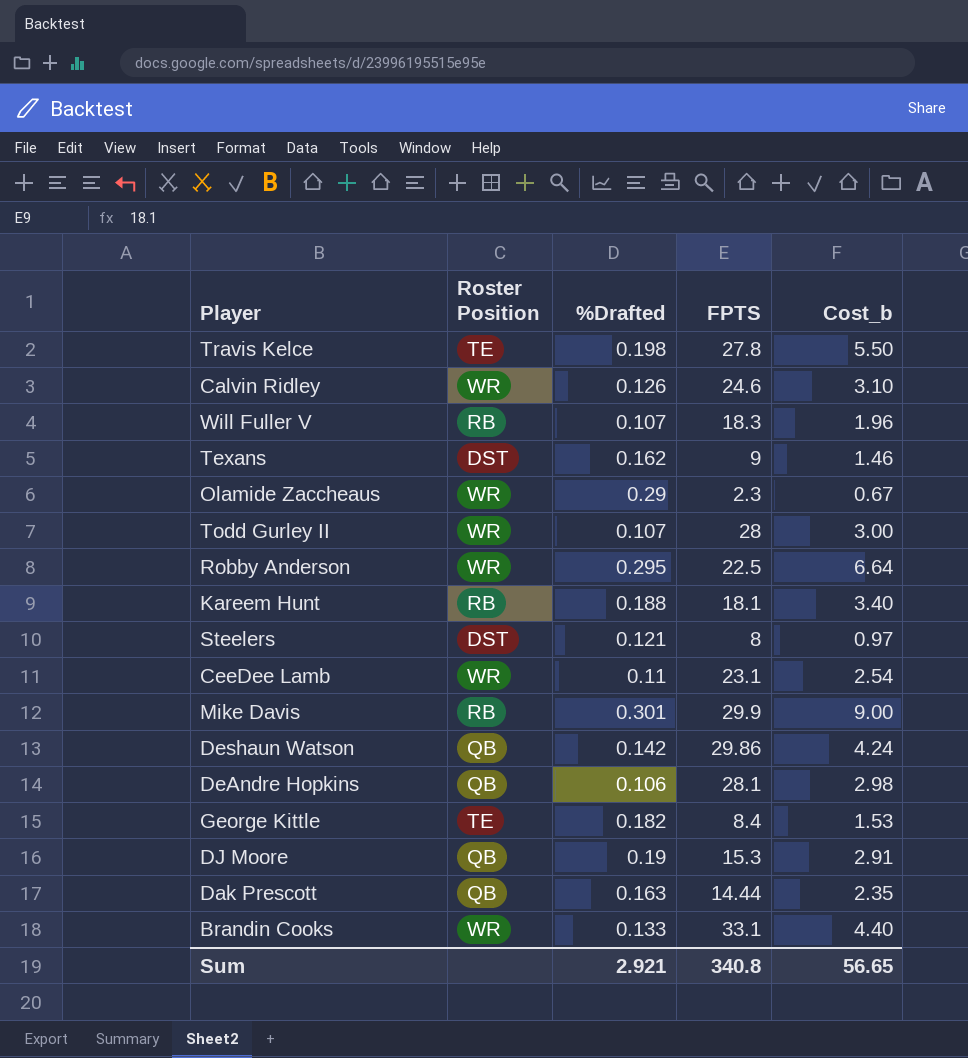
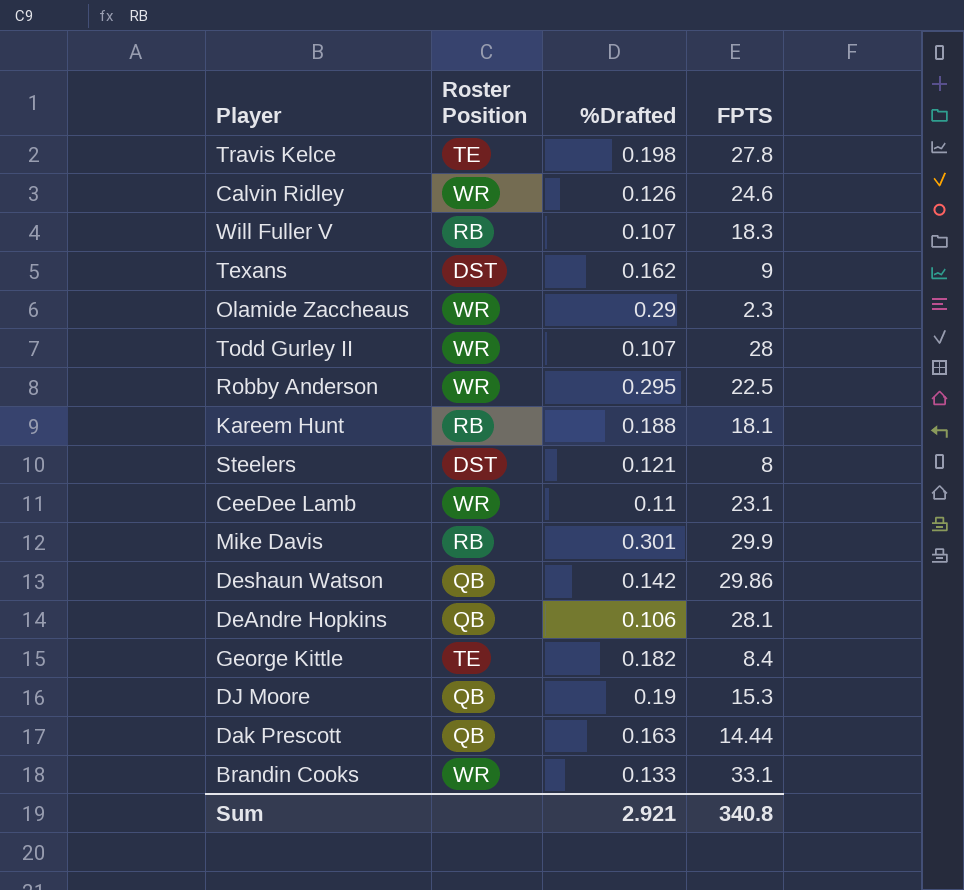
column Cost_b | formula: [%Drafted] * [FPTS] -> none

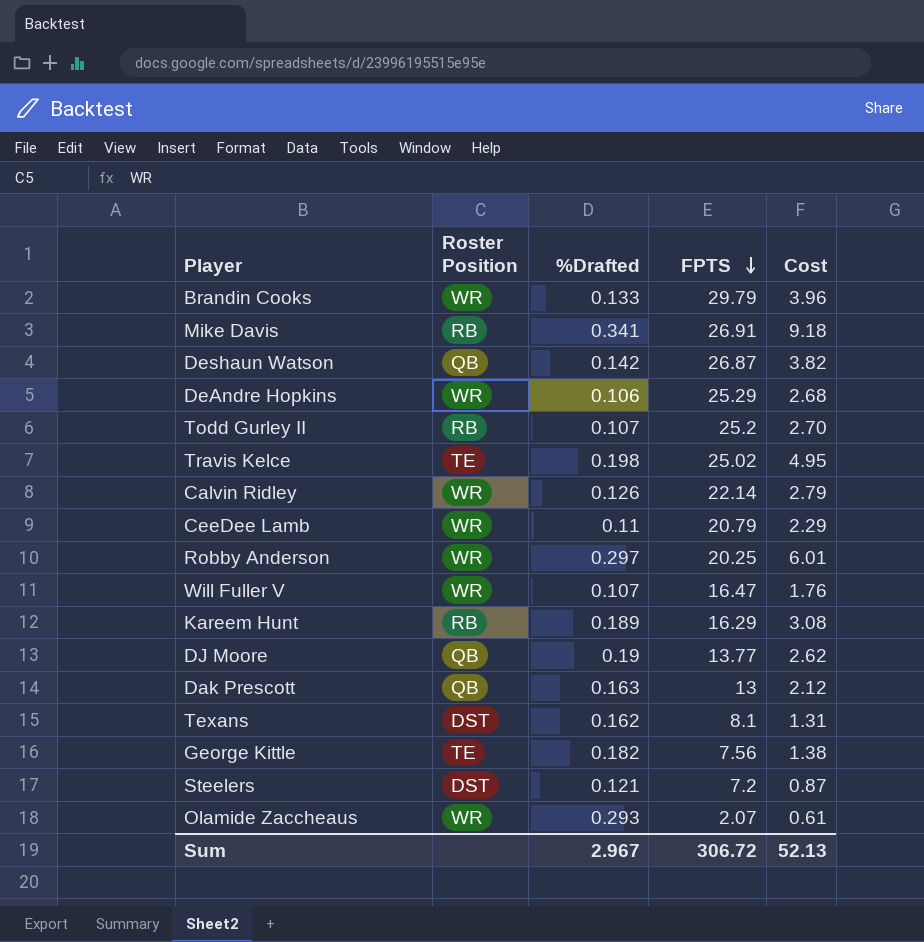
row order: none -> FPTS descending
column Cost | formula: none -> [%Drafted] * [FPTS]
Brandin Cooks | FPTS: 33.1 -> 29.79
Mike Davis | %Drafted: 0.301 -> 0.341
Mike Davis | FPTS: 29.9 -> 26.91
Deshaun Watson | FPTS: 29.86 -> 26.87
DeAndre Hopkins | Roster Position: QB -> WR
DeAndre Hopkins | FPTS: 28.1 -> 25.29
Todd Gurley II | Roster Position: WR -> RB
Todd Gurley II | FPTS: 28 -> 25.2
Travis Kelce | FPTS: 27.8 -> 25.02
Calvin Ridley | FPTS: 24.6 -> 22.14
CeeDee Lamb | FPTS: 23.1 -> 20.79
Robby Anderson | %Drafted: 0.295 -> 0.297
Robby Anderson | FPTS: 22.5 -> 20.25
Will Fuller V | Roster Position: RB -> WR
Will Fuller V | FPTS: 18.3 -> 16.47
Kareem Hunt | %Drafted: 0.188 -> 0.189
Kareem Hunt | FPTS: 18.1 -> 16.29
DJ Moore | FPTS: 15.3 -> 13.77
Dak Prescott | FPTS: 14.44 -> 13
Texans | FPTS: 9 -> 8.1
George Kittle | FPTS: 8.4 -> 7.56
Steelers | FPTS: 8 -> 7.2
Olamide Zaccheaus | %Drafted: 0.29 -> 0.293
Olamide Zaccheaus | FPTS: 2.3 -> 2.07
Sum | %Drafted: 2.921 -> 2.967
Sum | FPTS: 340.8 -> 306.72

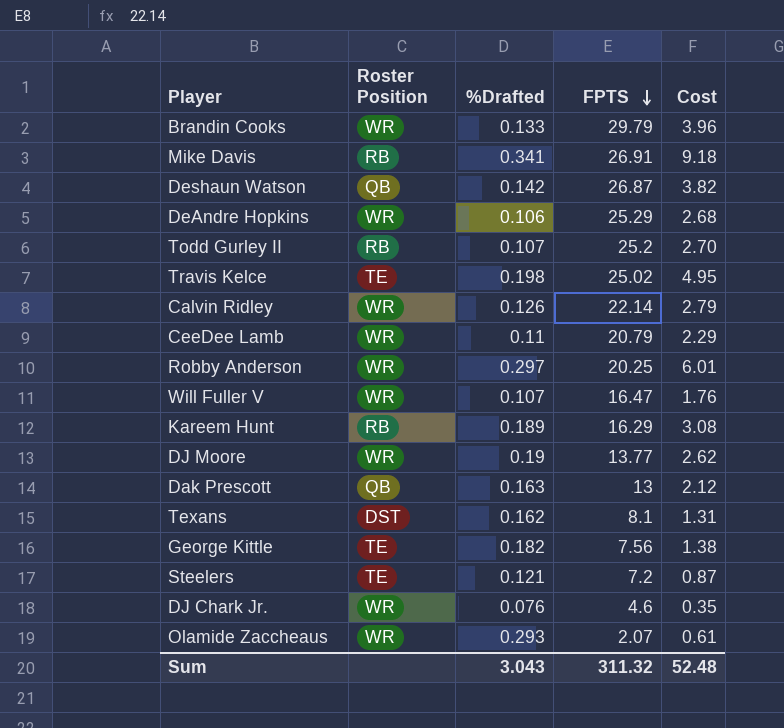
DJ Moore | Roster Position: QB -> WR
Steelers | Roster Position: DST -> TE
row DJ Chark Jr.: none -> WR | 0.076 | 4.6 | 0.35
Sum | %Drafted: 2.967 -> 3.043
Sum | FPTS: 306.72 -> 311.32
Sum | Cost: 52.13 -> 52.48

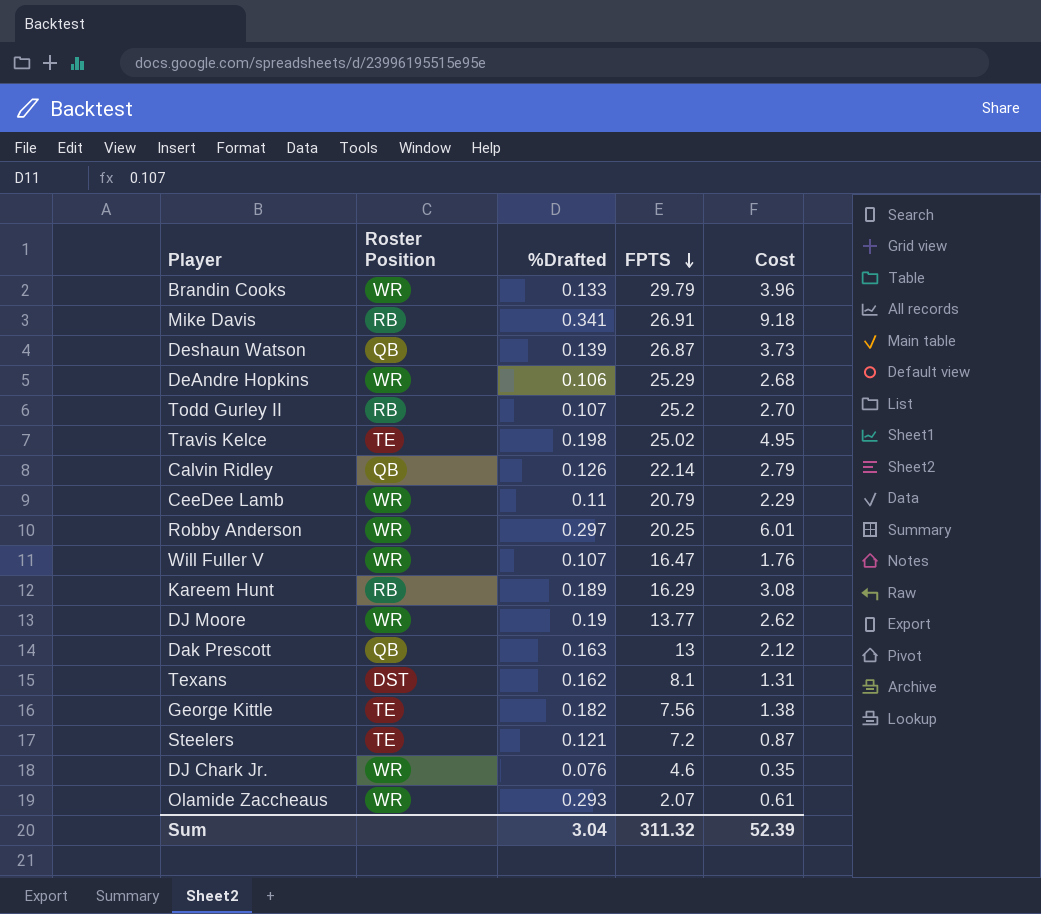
Deshaun Watson | %Drafted: 0.142 -> 0.139
Deshaun Watson | Cost: 3.82 -> 3.73
Calvin Ridley | Roster Position: WR -> QB
Sum | %Drafted: 3.043 -> 3.04
Sum | Cost: 52.48 -> 52.39

